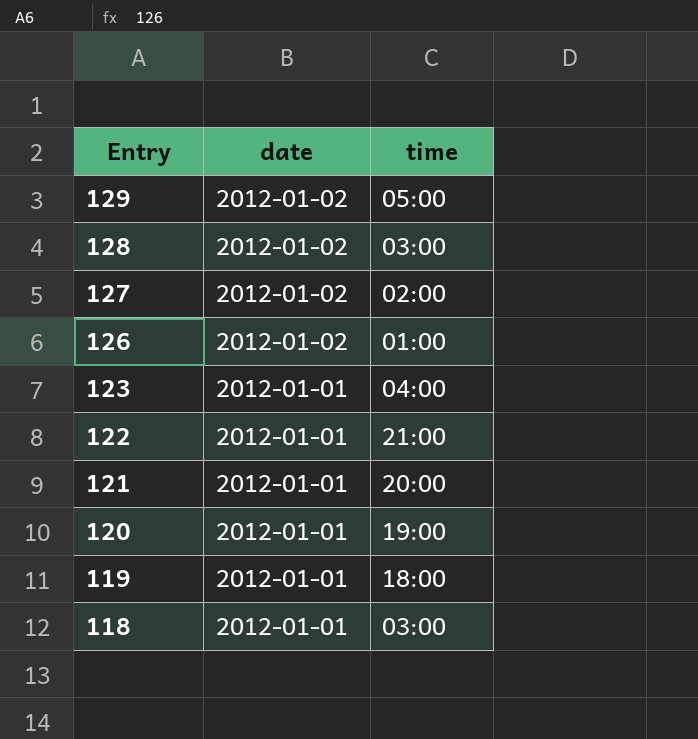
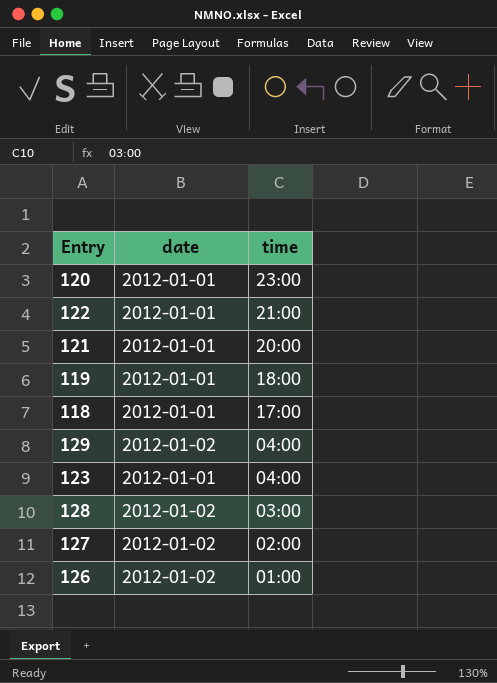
row order: Entry descending -> time descending
120 | time: 19:00 -> 23:00
118 | time: 03:00 -> 17:00
129 | time: 05:00 -> 04:00

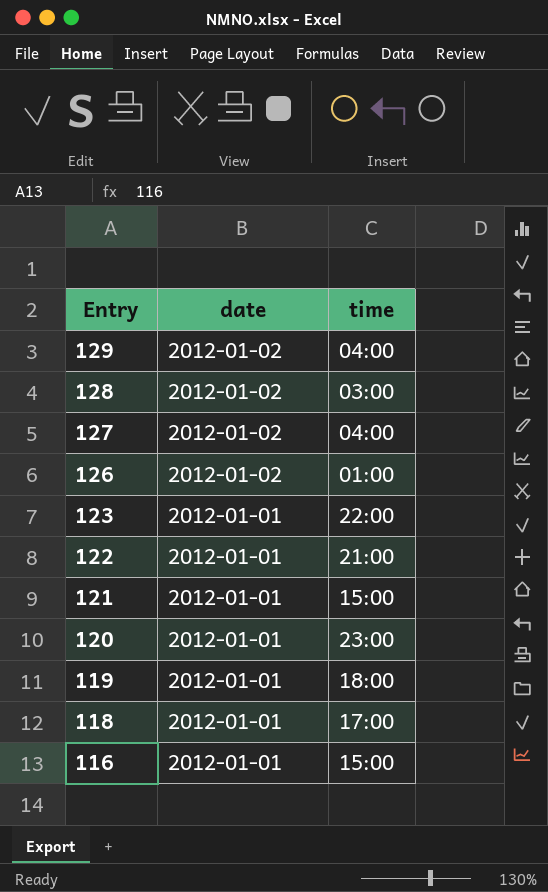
row order: time descending -> Entry descending
127 | time: 02:00 -> 04:00
123 | time: 04:00 -> 22:00
121 | time: 20:00 -> 15:00
row 116: none -> 2012-01-01 | 15:00

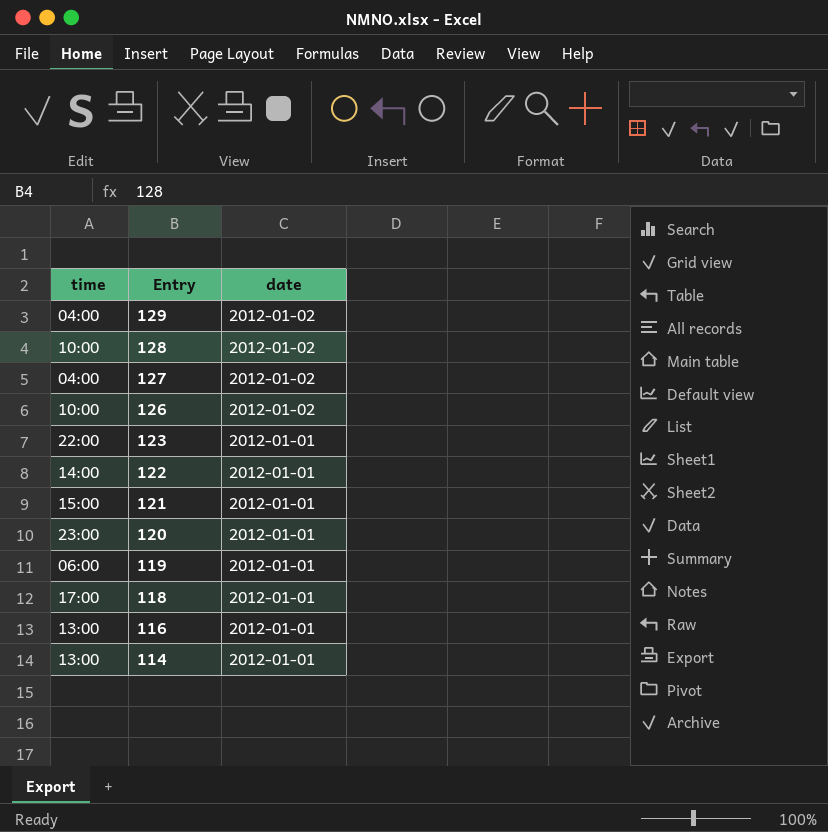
column time | position: 3 -> 1
128 | time: 03:00 -> 10:00
126 | time: 01:00 -> 10:00
122 | time: 21:00 -> 14:00
119 | time: 18:00 -> 06:00
116 | time: 15:00 -> 13:00
row 114: none -> 13:00 | 2012-01-01

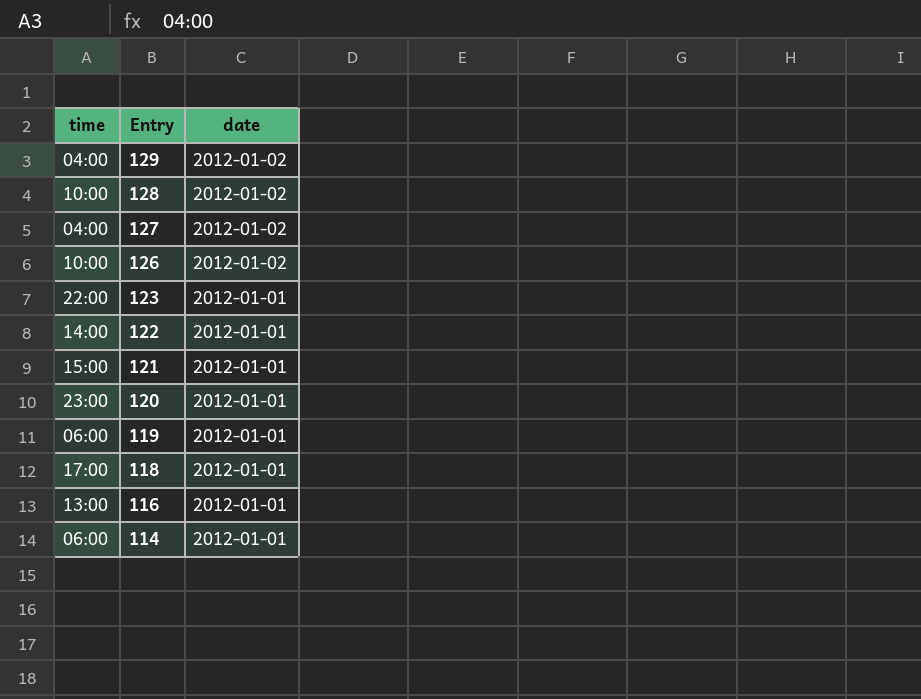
114 | time: 13:00 -> 06:00

